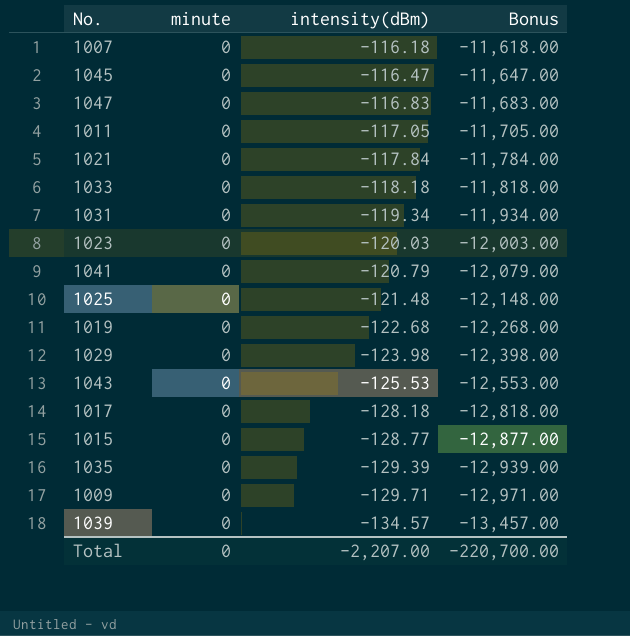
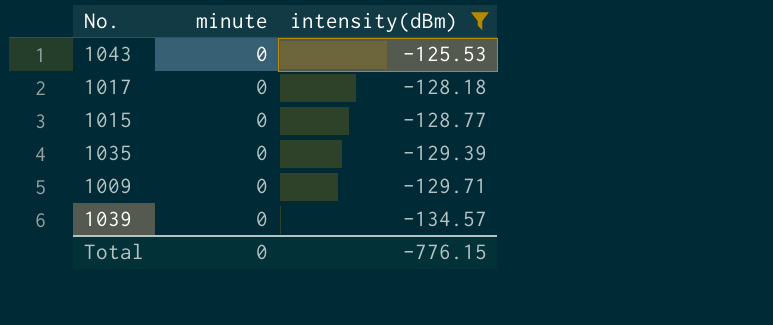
filter: none -> intensity(dBm) <= -125.53
column Bonus | formula: [intensity(dBm)] * 100 -> none
Total | intensity(dBm): -2,207.00 -> -776.15

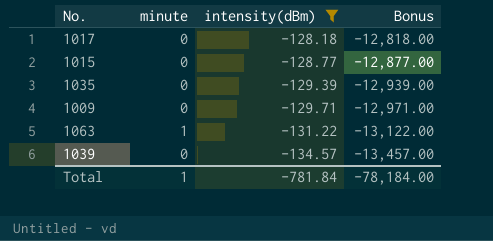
column Bonus | formula: none -> [intensity(dBm)] * 100
row 1043: 0 | -125.53 -> none
row 1063: none -> 1 | -131.22 | -13,122.00
Total | minute: 0 -> 1
Total | intensity(dBm): -776.15 -> -781.84

